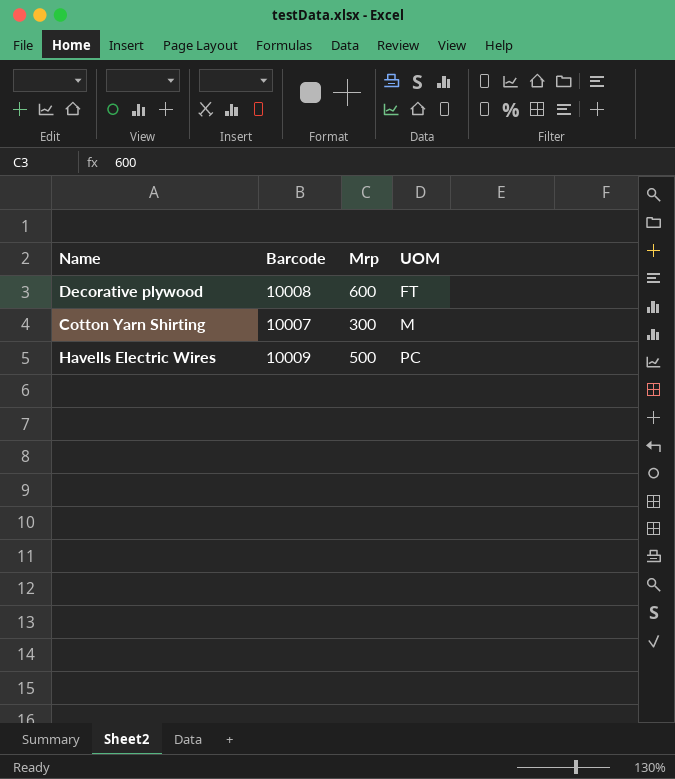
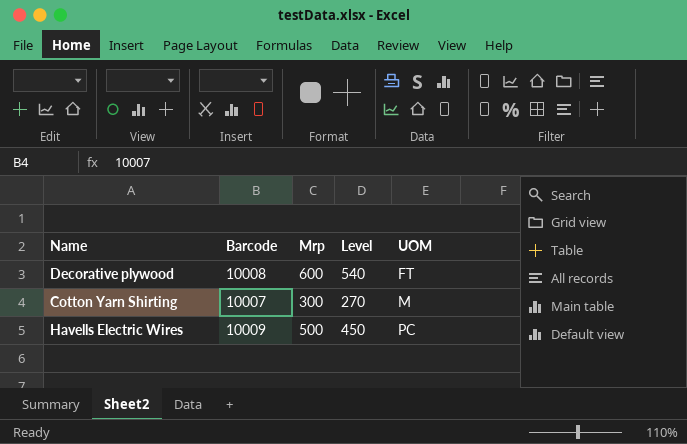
column Level | formula: none -> [Mrp] * 0.9

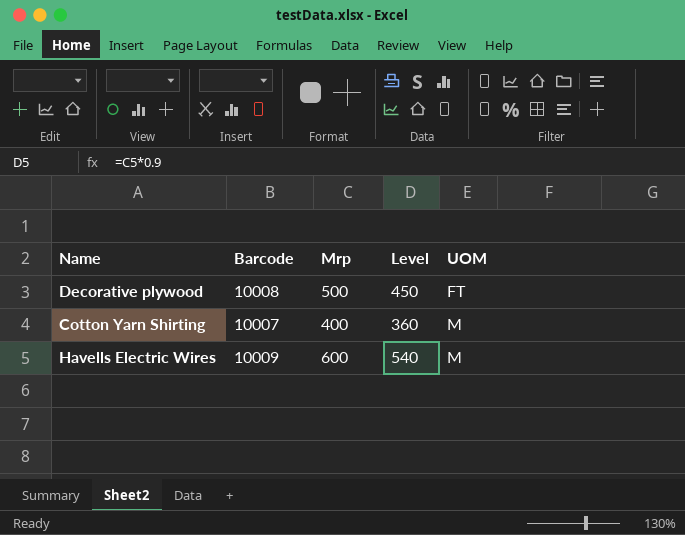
Decorative plywood | Mrp: 600 -> 500
Decorative plywood | Level: 540 -> 450
Cotton Yarn Shirting | Mrp: 300 -> 400
Cotton Yarn Shirting | Level: 270 -> 360
Havells Electric Wires | Mrp: 500 -> 600
Havells Electric Wires | Level: 450 -> 540
Havells Electric Wires | UOM: PC -> M

